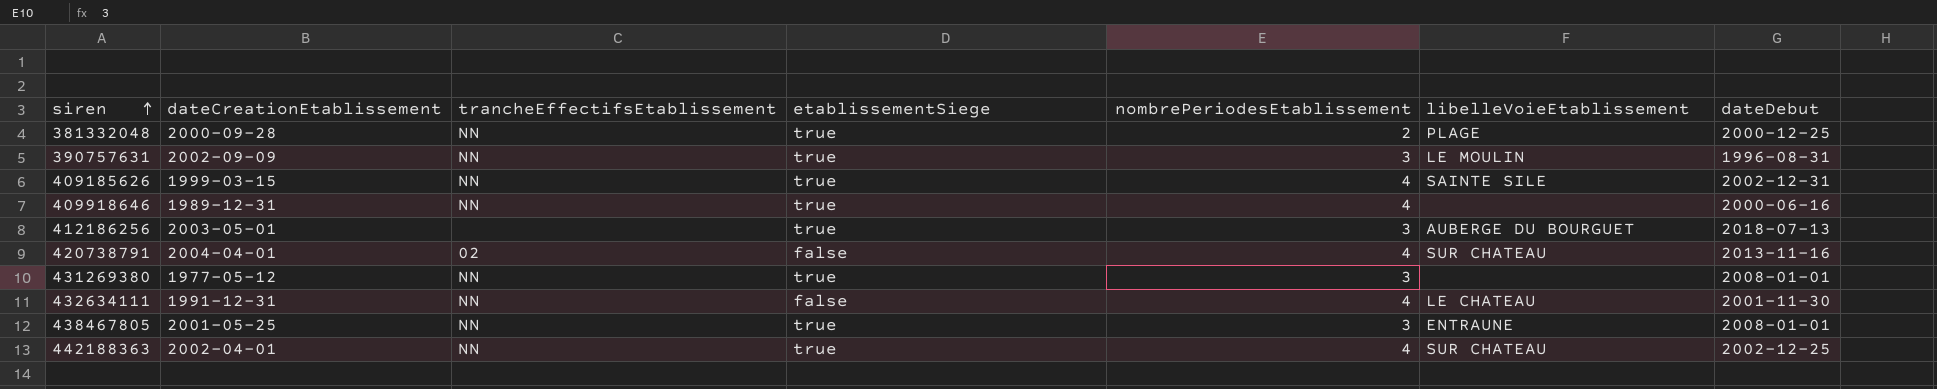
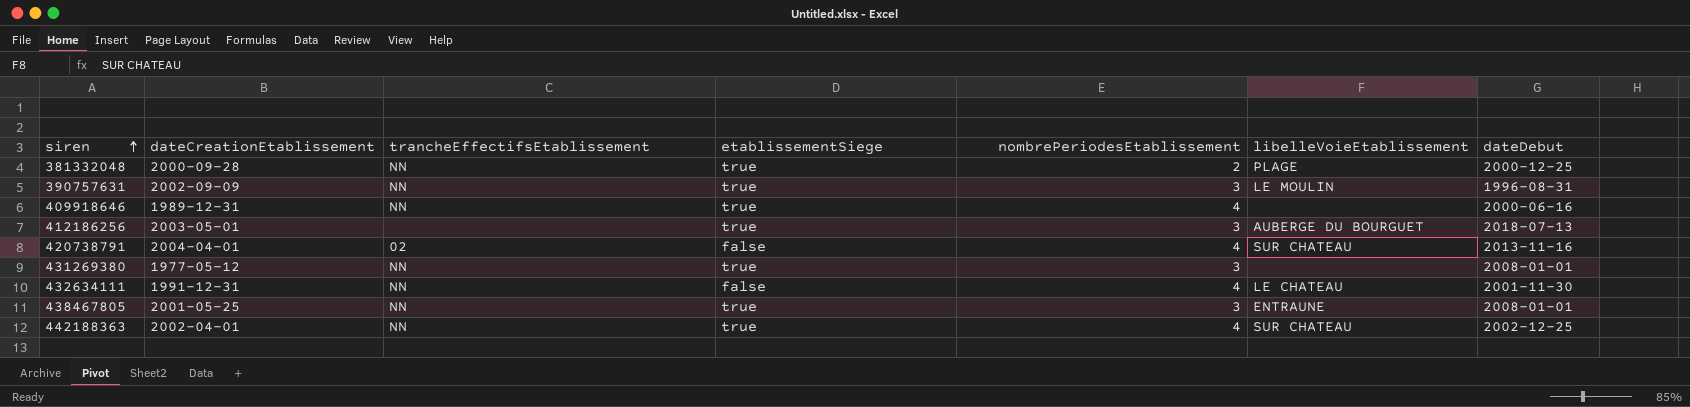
row 409185626: 1999-03-15 | NN | true | 4 | SAINTE SILE | 2002-12-31 -> none

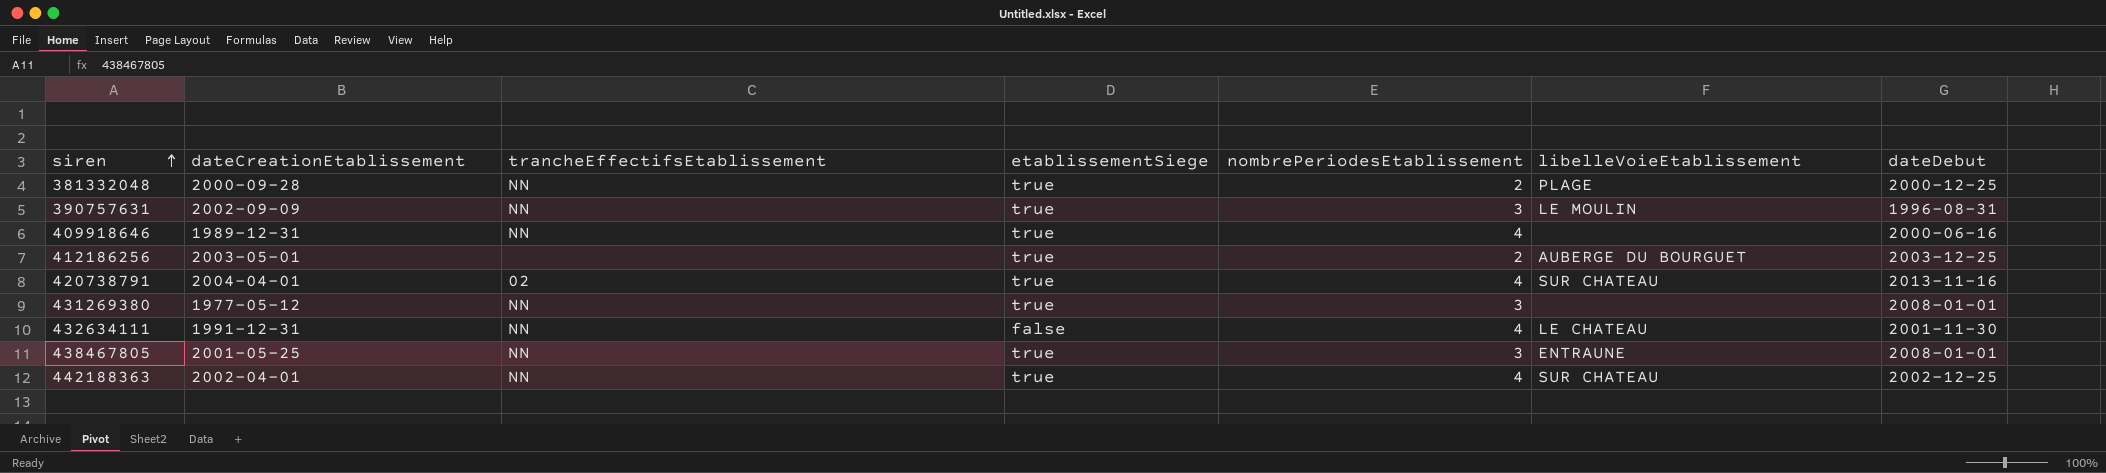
412186256 | nombrePeriodesEtablissement: 3 -> 2
412186256 | dateDebut: 2018-07-13 -> 2003-12-25
420738791 | etablissementSiege: false -> true

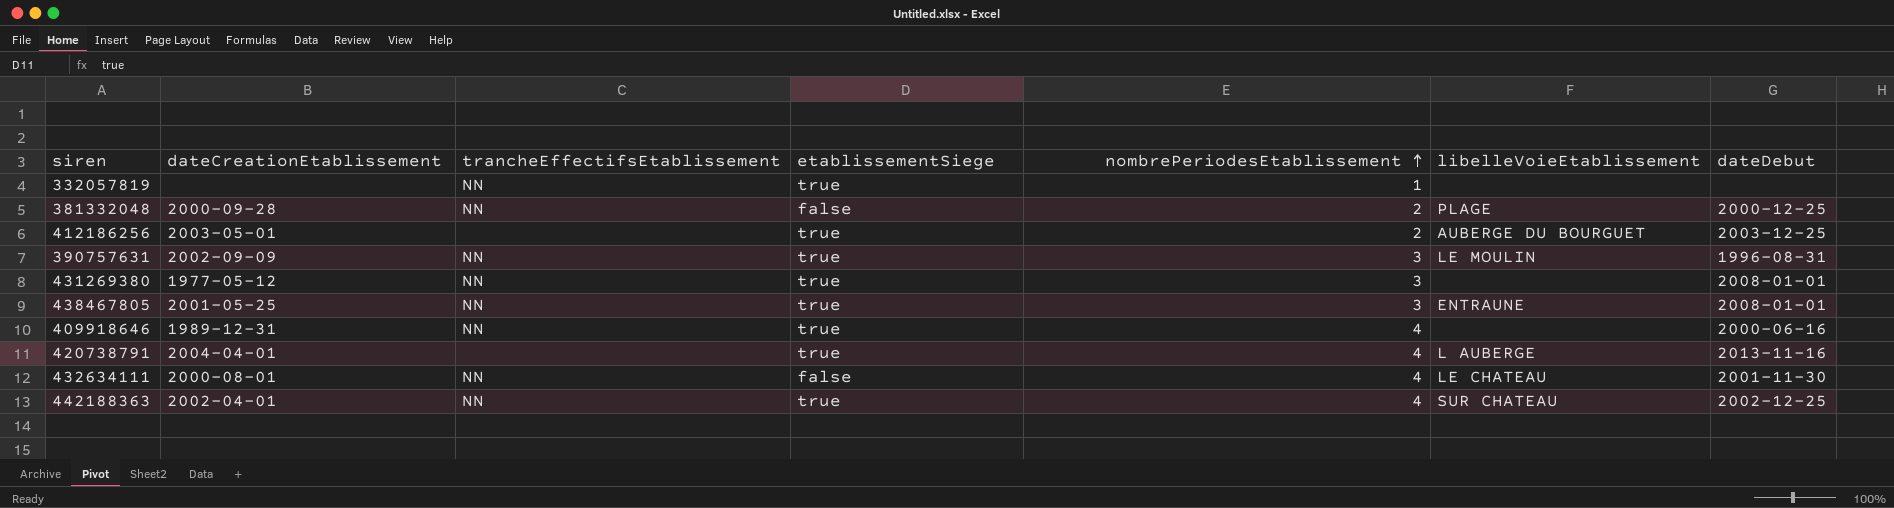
row order: siren ascending -> nombrePeriodesEtablissement ascending
row 332057819: none -> none | NN | true | 1 | none | none
381332048 | etablissementSiege: true -> false
420738791 | trancheEffectifsEtablissement: 02 -> none
420738791 | libelleVoieEtablissement: SUR CHATEAU -> L AUBERGE
432634111 | dateCreationEtablissement: 1991-12-31 -> 2000-08-01

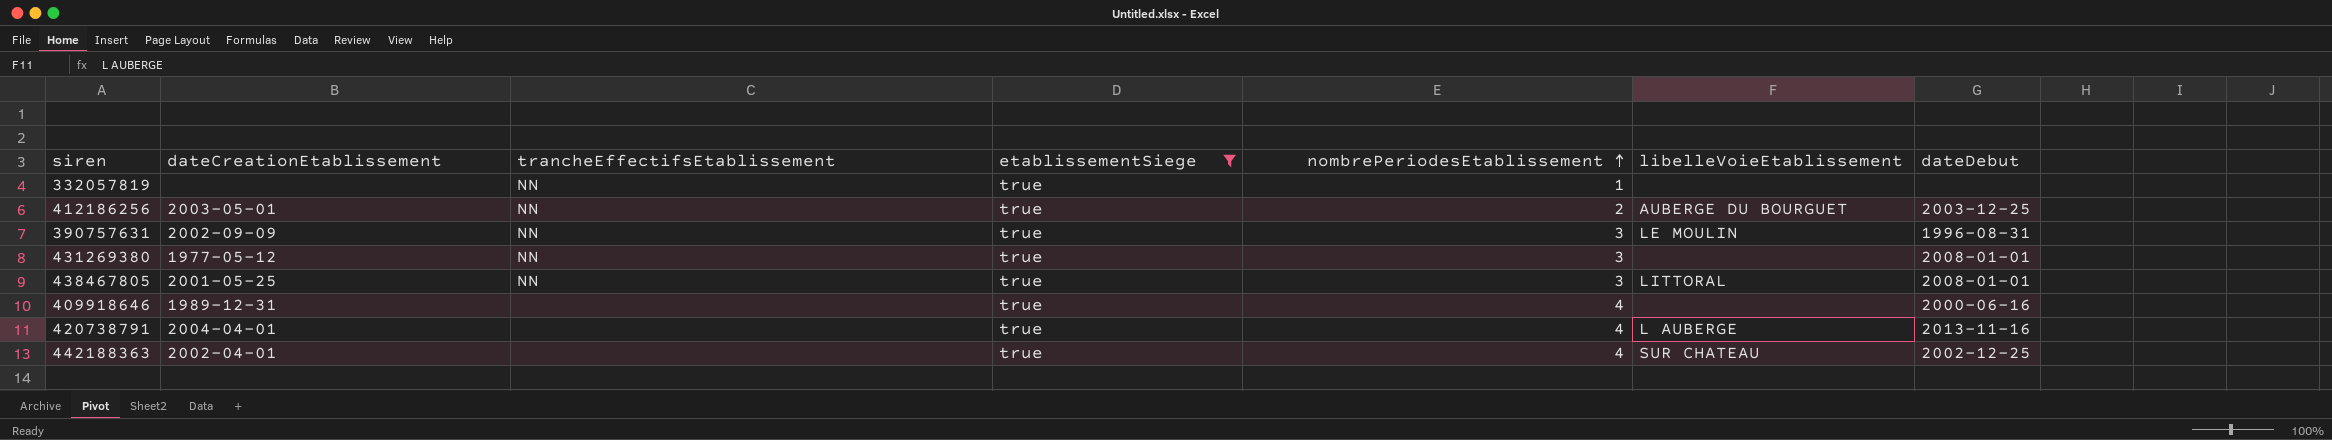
filter: none -> etablissementSiege = true
412186256 | trancheEffectifsEtablissement: none -> NN
438467805 | libelleVoieEtablissement: ENTRAUNE -> LITTORAL
409918646 | trancheEffectifsEtablissement: NN -> none
442188363 | trancheEffectifsEtablissement: NN -> none

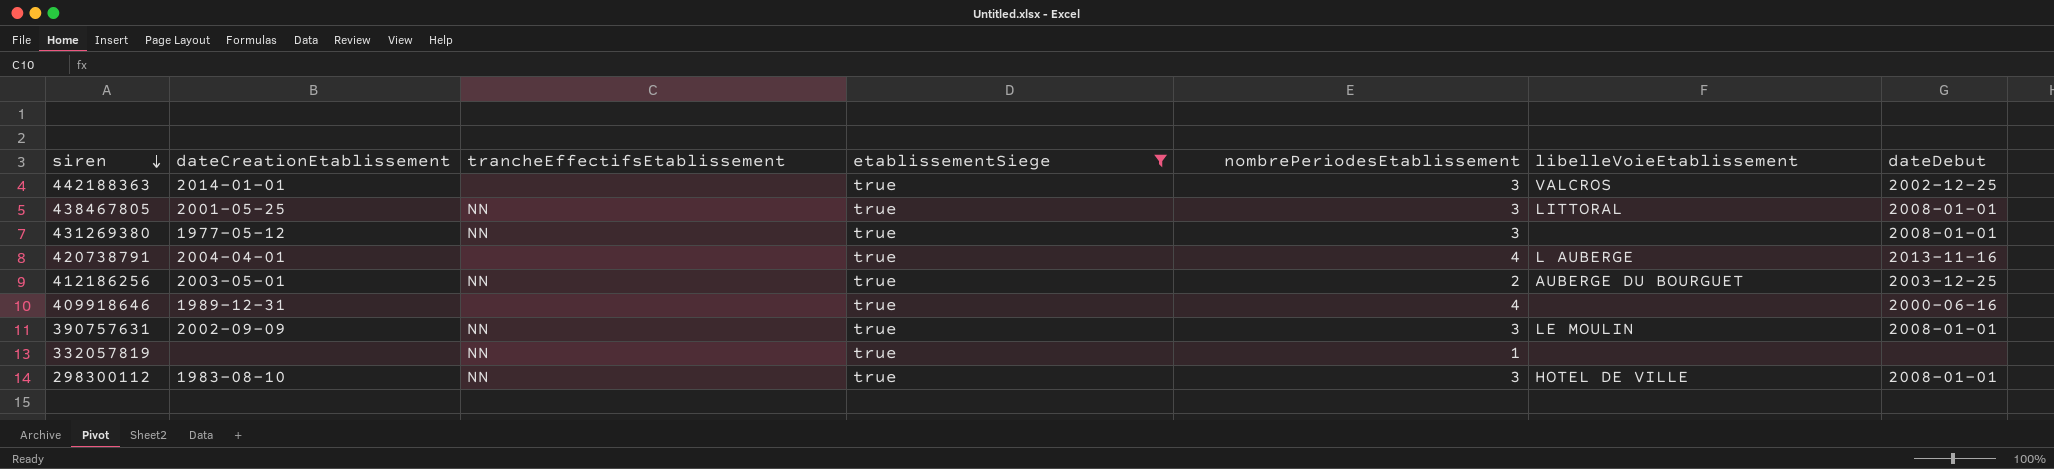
row order: nombrePeriodesEtablissement ascending -> siren descending
442188363 | dateCreationEtablissement: 2002-04-01 -> 2014-01-01
442188363 | nombrePeriodesEtablissement: 4 -> 3
442188363 | libelleVoieEtablissement: SUR CHATEAU -> VALCROS
390757631 | dateDebut: 1996-08-31 -> 2008-01-01
row 298300112: none -> 1983-08-10 | NN | true | 3 | HOTEL DE VILLE | 2008-01-01

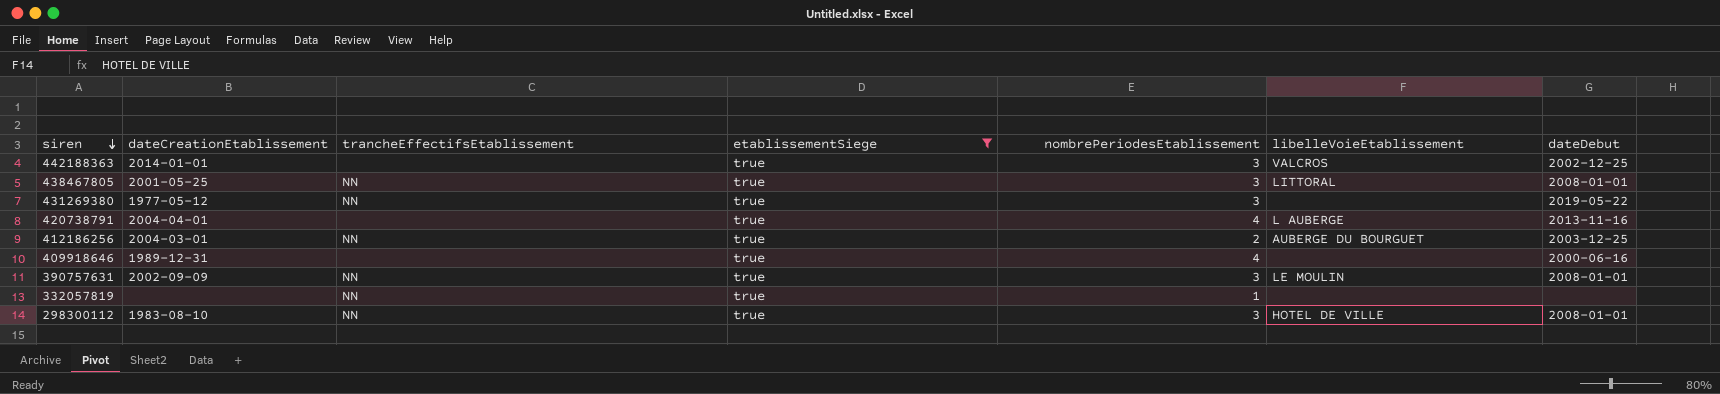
431269380 | dateDebut: 2008-01-01 -> 2019-05-22
412186256 | dateCreationEtablissement: 2003-05-01 -> 2004-03-01

